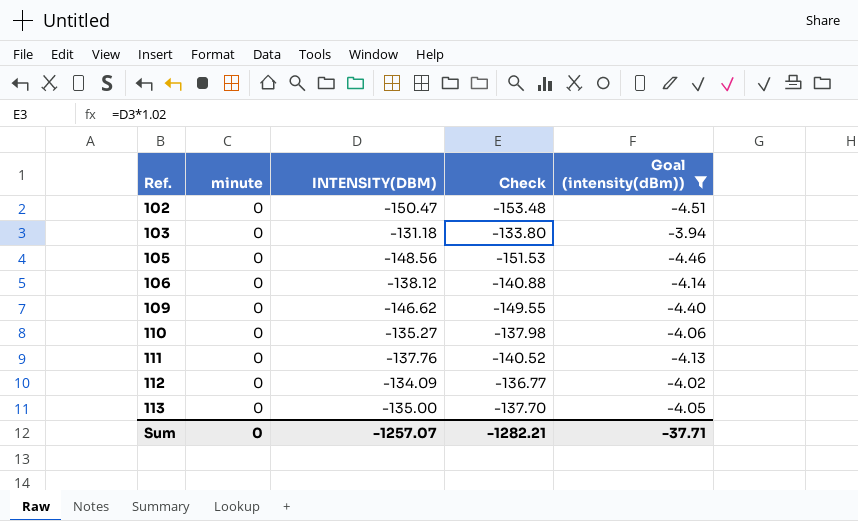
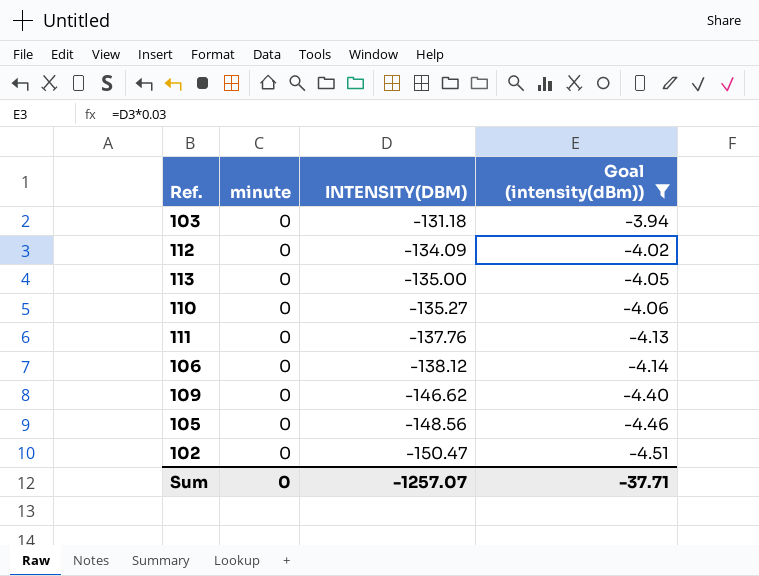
row order: Ref. ascending -> INTENSITY(DBM) descending
column Check | formula: [INTENSITY(DBM)] * 1.02 -> none

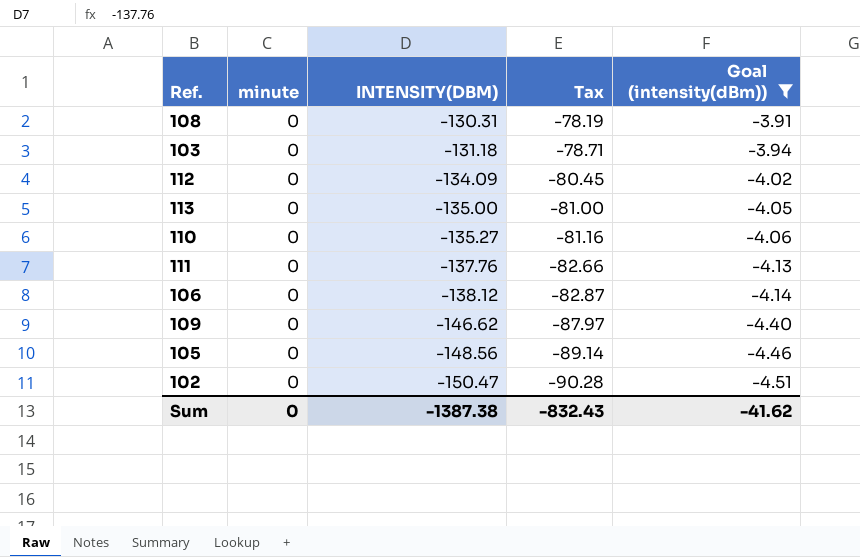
column Tax | formula: none -> [INTENSITY(DBM)] * 0.6
row 108: none -> 0 | -130.31 | -78.19 | -3.91
Sum | INTENSITY(DBM): -1257.07 -> -1387.38
Sum | Goal (intensity(dBm)): -37.71 -> -41.62

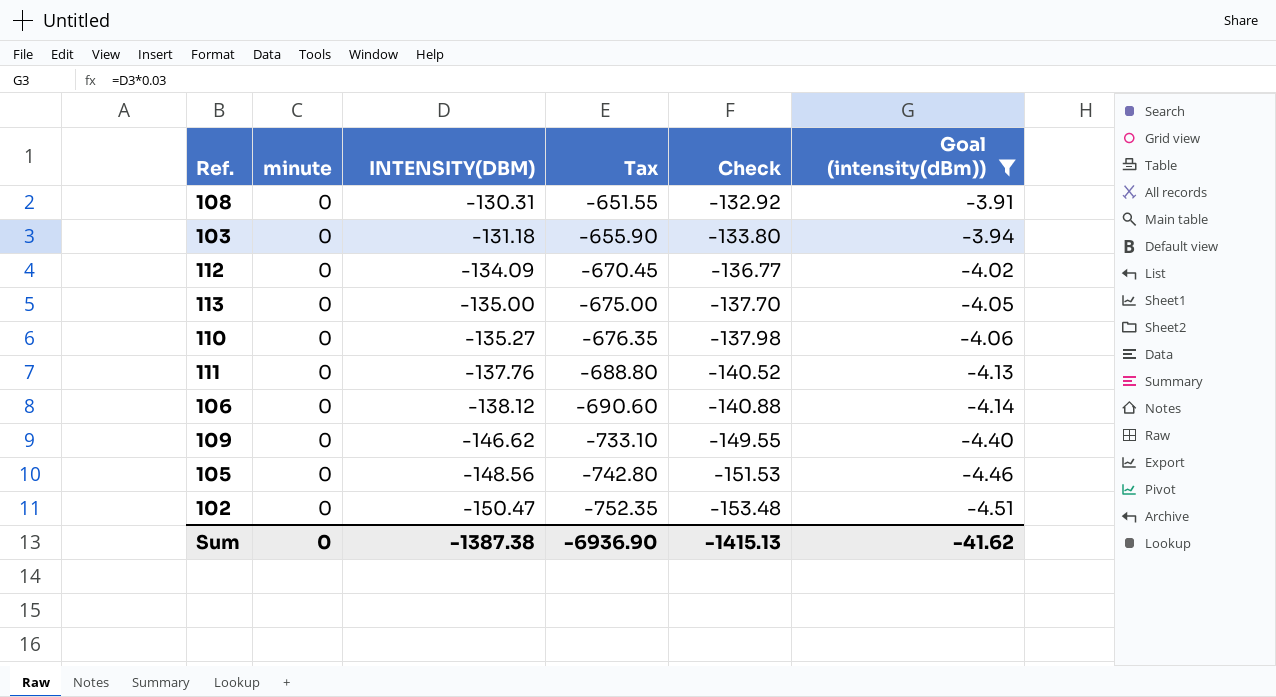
column Tax | formula: [INTENSITY(DBM)] * 0.6 -> [INTENSITY(DBM)] * 5
column Check | formula: none -> [INTENSITY(DBM)] * 1.02
Sum | Tax: -832.43 -> -6936.90

